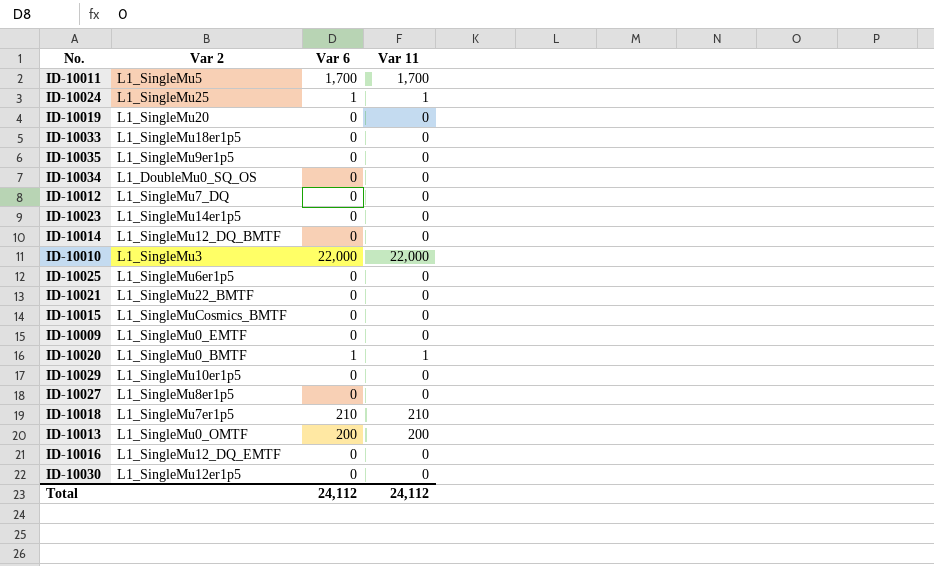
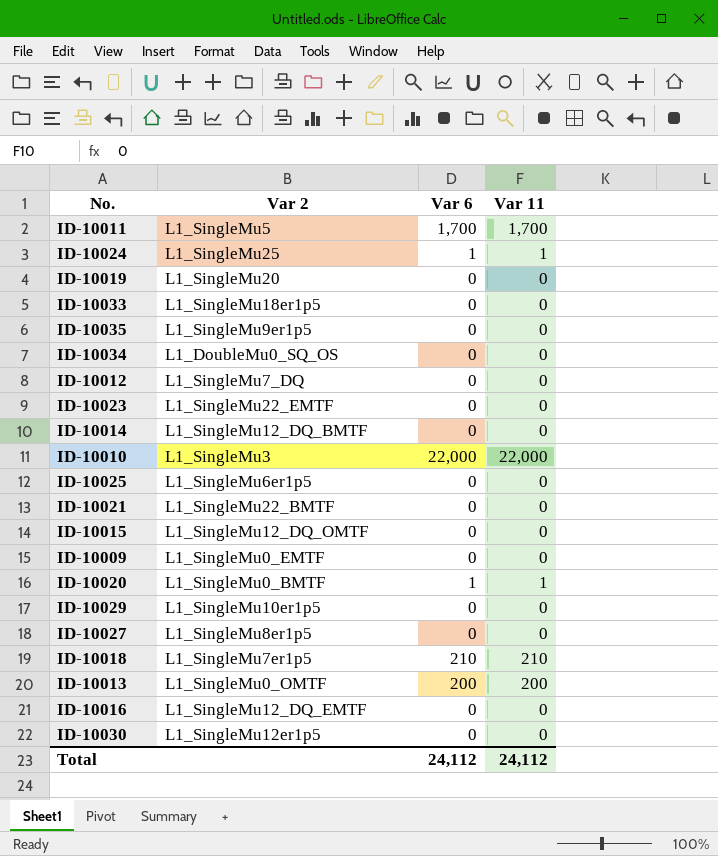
ID-10023 | Var 2: L1_SingleMu14er1p5 -> L1_SingleMu22_EMTF
ID-10015 | Var 2: L1_SingleMuCosmics_BMTF -> L1_SingleMu12_DQ_OMTF

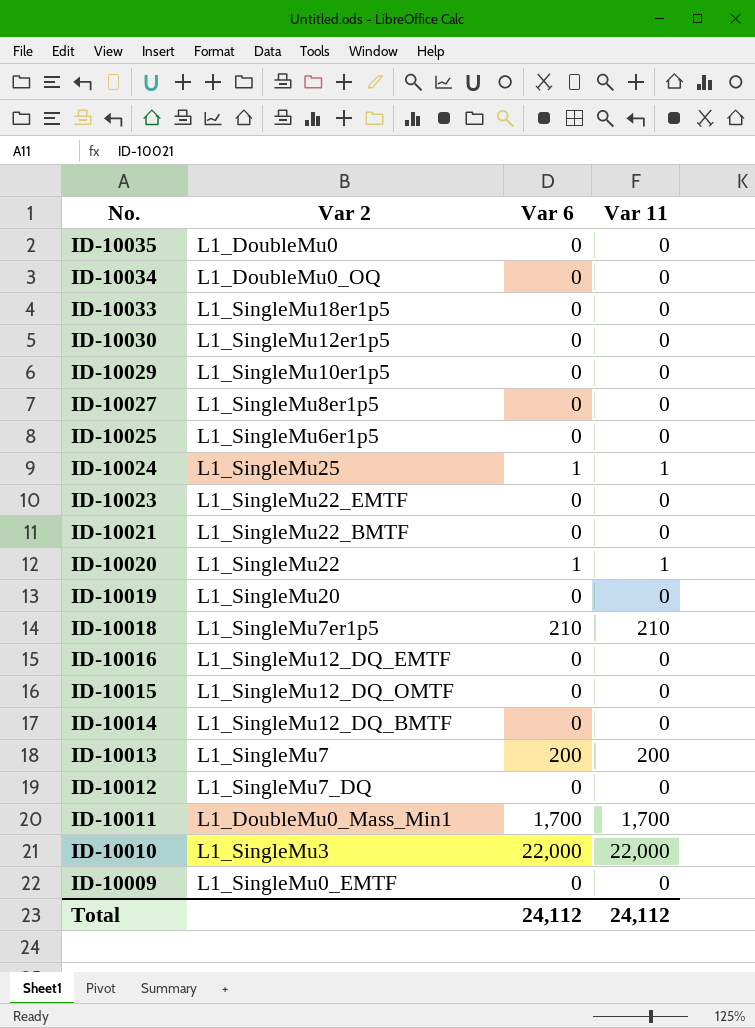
row order: none -> No. descending
ID-10035 | Var 2: L1_SingleMu9er1p5 -> L1_DoubleMu0
ID-10034 | Var 2: L1_DoubleMu0_SQ_OS -> L1_DoubleMu0_OQ
ID-10020 | Var 2: L1_SingleMu0_BMTF -> L1_SingleMu22
ID-10013 | Var 2: L1_SingleMu0_OMTF -> L1_SingleMu7
ID-10011 | Var 2: L1_SingleMu5 -> L1_DoubleMu0_Mass_Min1

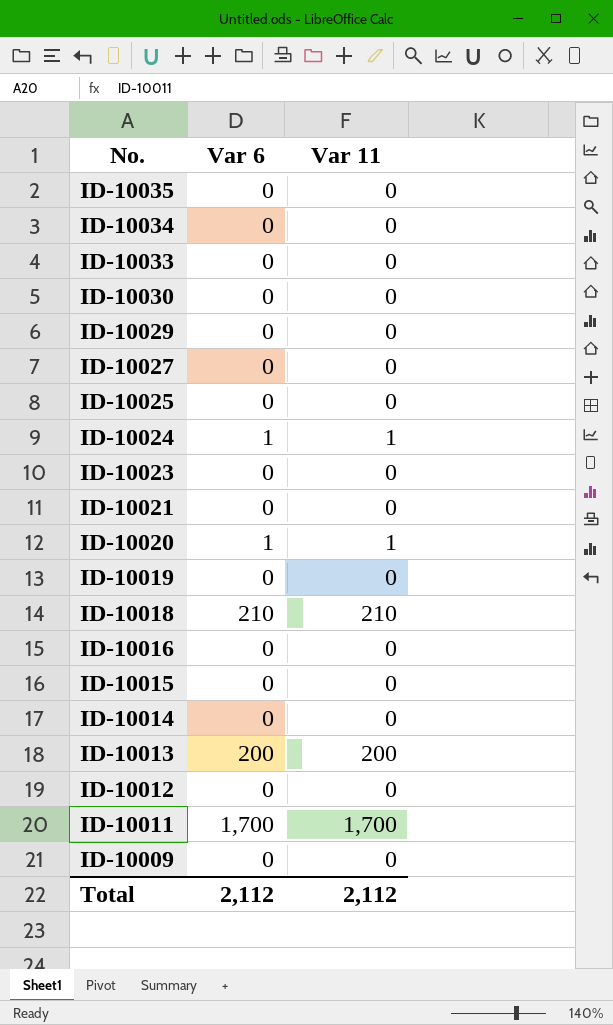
column Var 2 | position: 2 -> none
row ID-10010: L1_SingleMu3 | 22,000 | 22,000 -> none
Total | Var 6: 24,112 -> 2,112
Total | Var 11: 24,112 -> 2,112

